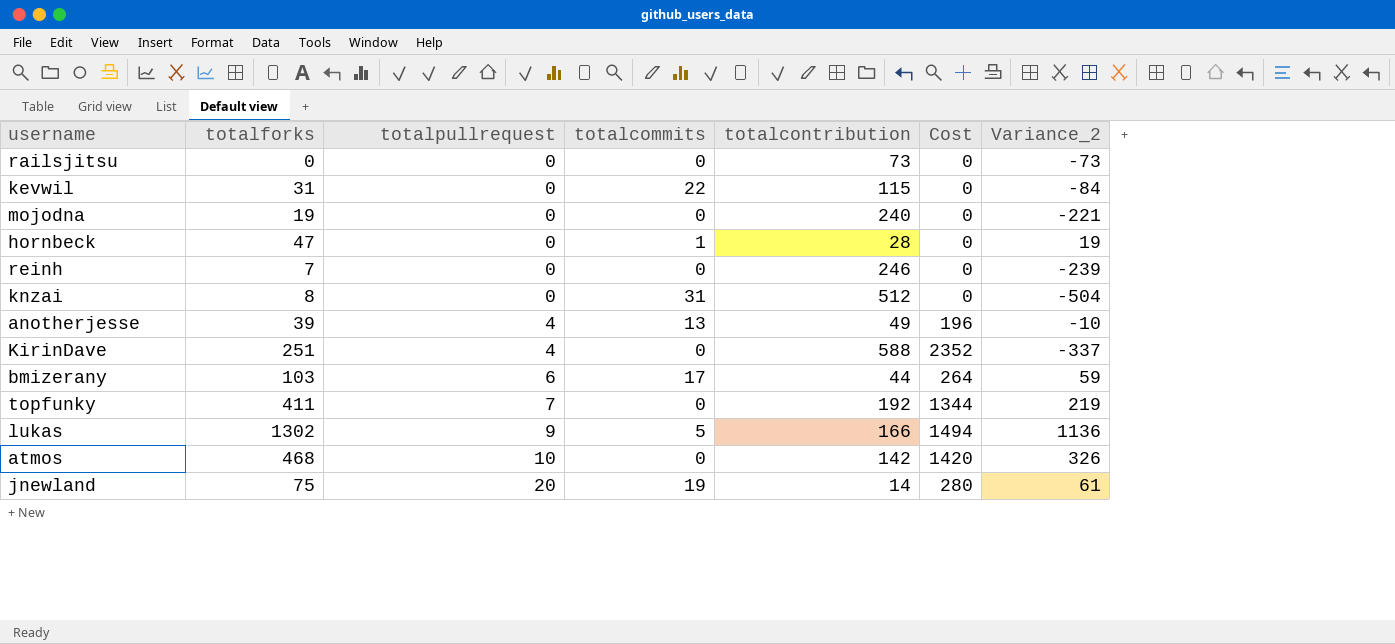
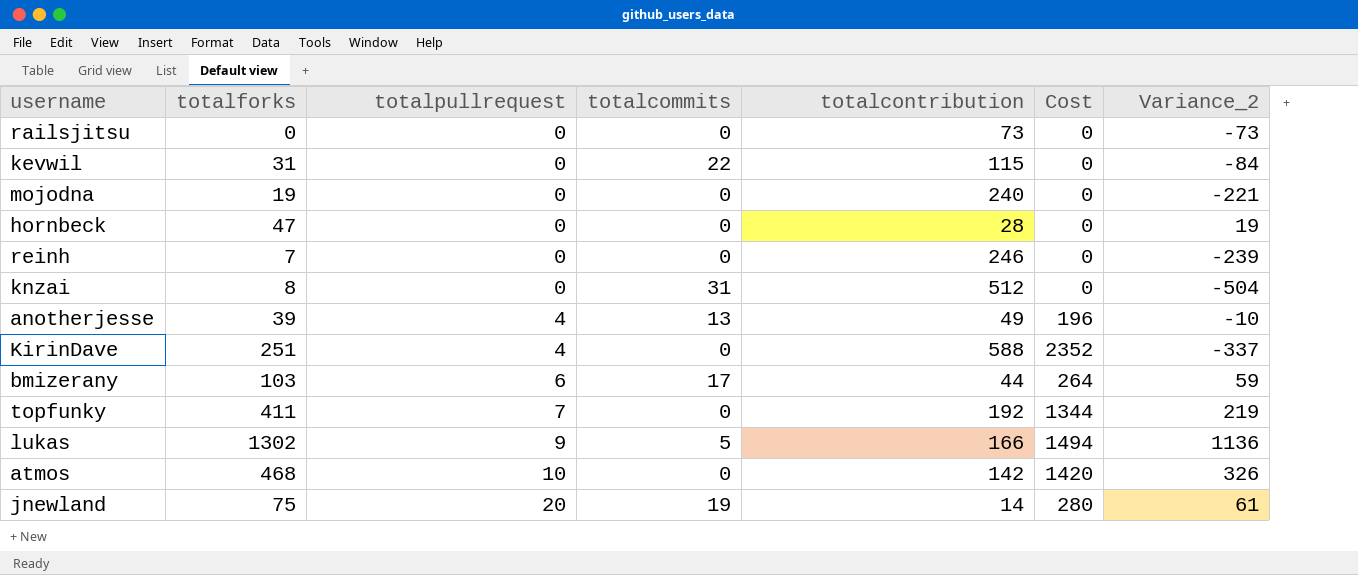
hornbeck | totalcommits: 1 -> 0

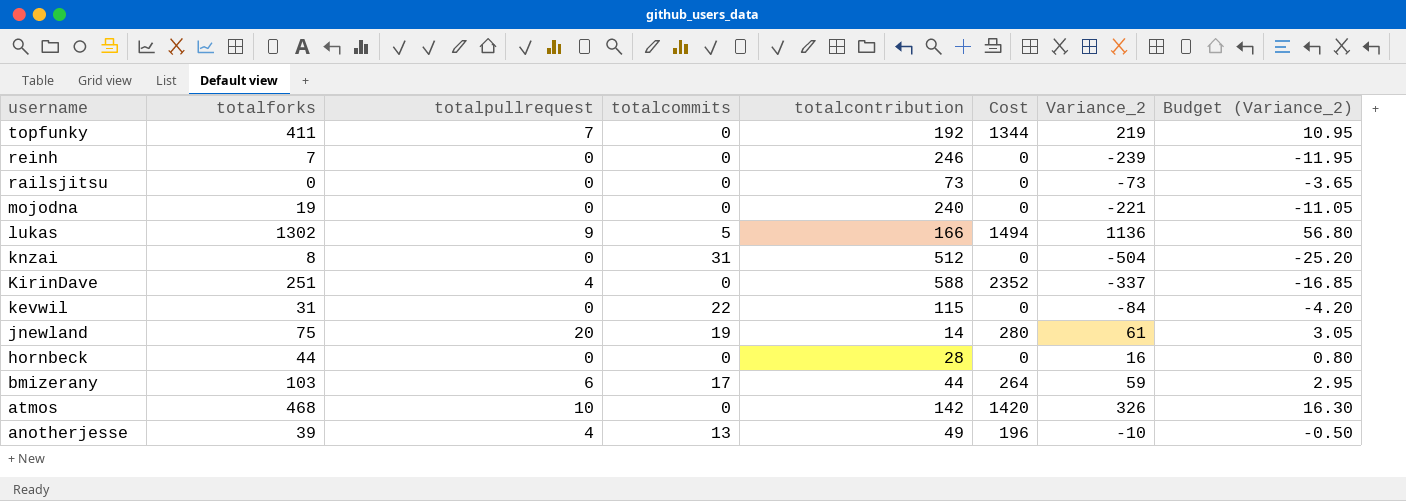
row order: totalpullrequest ascending -> username descending
column Budget (Variance_2) | formula: none -> [Variance_2] * 0.05
hornbeck | totalforks: 47 -> 44
hornbeck | Variance_2: 19 -> 16

